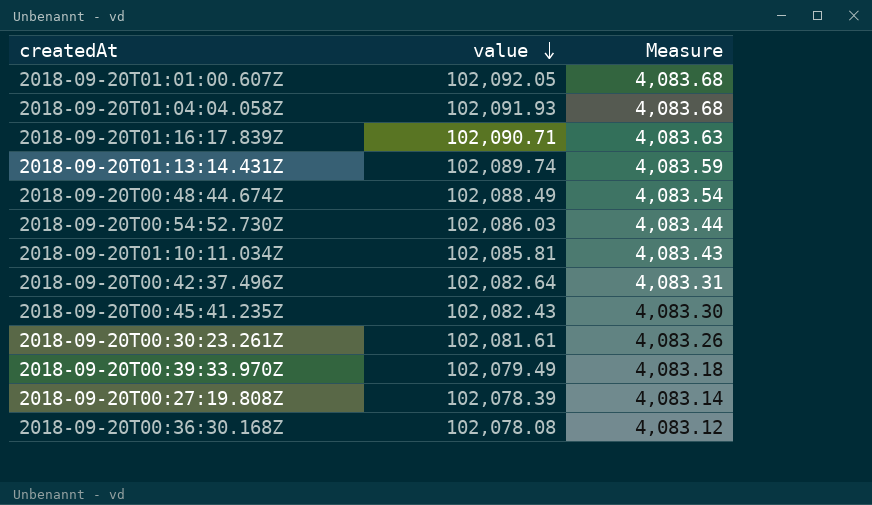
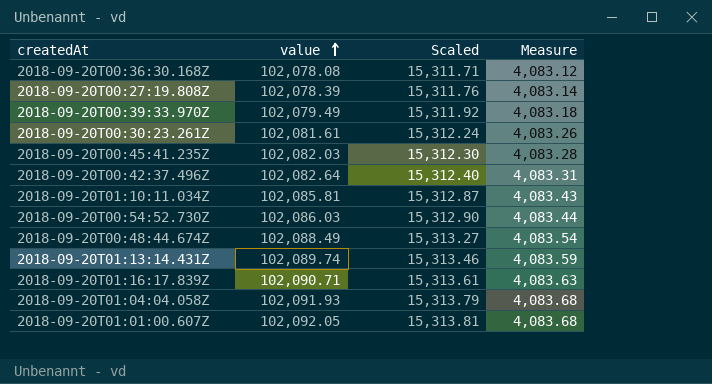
row order: value descending -> value ascending
column Scaled | formula: none -> [value] * 0.15
2018-09-20T00:45:41.235Z | value: 102,082.43 -> 102,082.03
2018-09-20T00:45:41.235Z | Measure: 4,083.30 -> 4,083.28

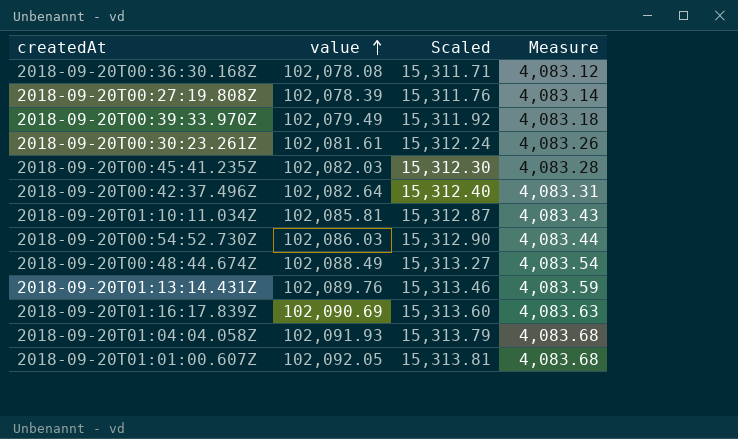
2018-09-20T01:13:14.431Z | value: 102,089.74 -> 102,089.76
2018-09-20T01:16:17.839Z | value: 102,090.71 -> 102,090.69
2018-09-20T01:16:17.839Z | Scaled: 15,313.61 -> 15,313.60

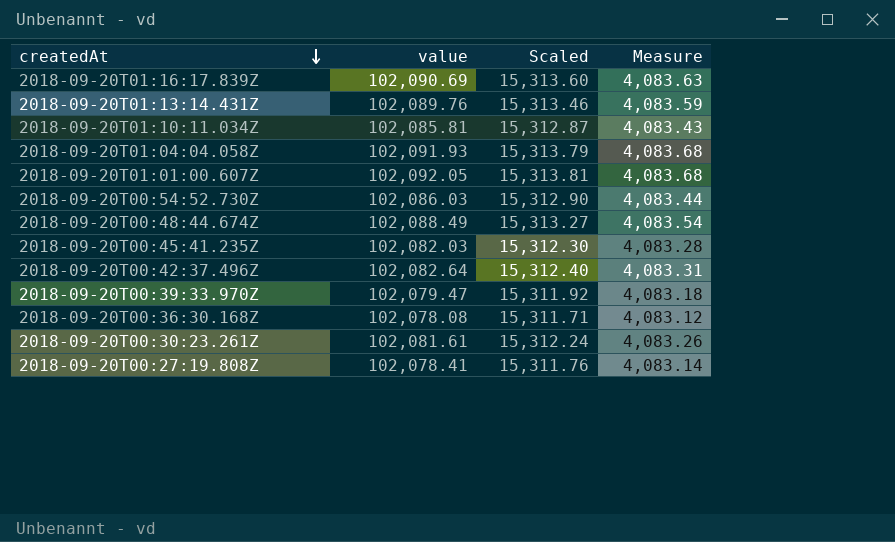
row order: value ascending -> createdAt descending
2018-09-20T00:39:33.970Z | value: 102,079.49 -> 102,079.47
2018-09-20T00:27:19.808Z | value: 102,078.39 -> 102,078.41

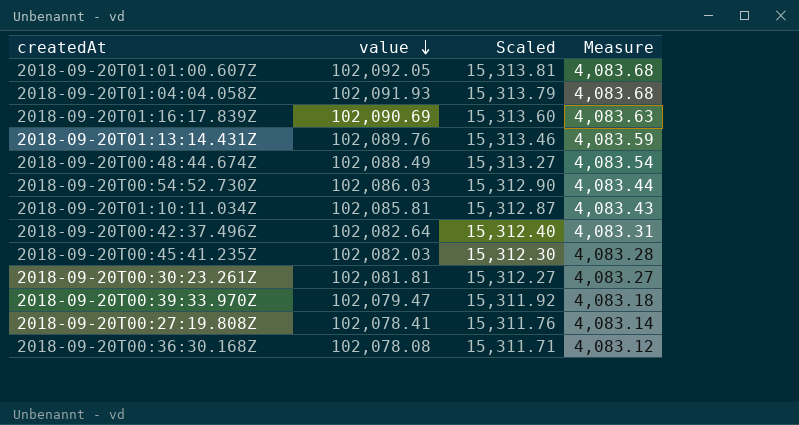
row order: createdAt descending -> value descending
2018-09-20T00:30:23.261Z | value: 102,081.61 -> 102,081.81
2018-09-20T00:30:23.261Z | Scaled: 15,312.24 -> 15,312.27
2018-09-20T00:30:23.261Z | Measure: 4,083.26 -> 4,083.27

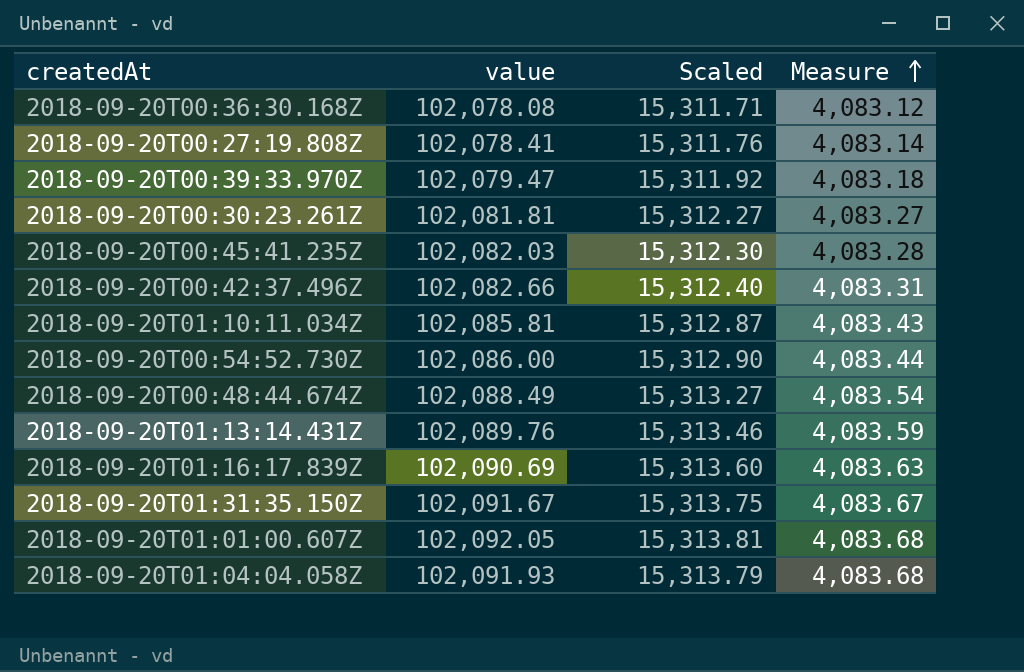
row order: value descending -> Measure ascending
2018-09-20T00:42:37.496Z | value: 102,082.64 -> 102,082.66
2018-09-20T00:54:52.730Z | value: 102,086.03 -> 102,086.00
row 2018-09-20T01:31:35.150Z: none -> 102,091.67 | 15,313.75 | 4,083.67

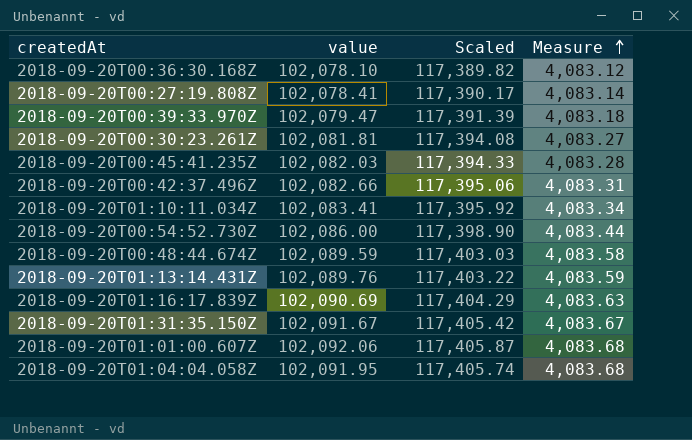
column Scaled | formula: [value] * 0.15 -> [value] * 1.15
2018-09-20T00:36:30.168Z | value: 102,078.08 -> 102,078.10
2018-09-20T01:10:11.034Z | value: 102,085.81 -> 102,083.41
2018-09-20T01:10:11.034Z | Measure: 4,083.43 -> 4,083.34
2018-09-20T00:48:44.674Z | value: 102,088.49 -> 102,089.59
2018-09-20T00:48:44.674Z | Measure: 4,083.54 -> 4,083.58
2018-09-20T01:01:00.607Z | value: 102,092.05 -> 102,092.06
2018-09-20T01:04:04.058Z | value: 102,091.93 -> 102,091.95

